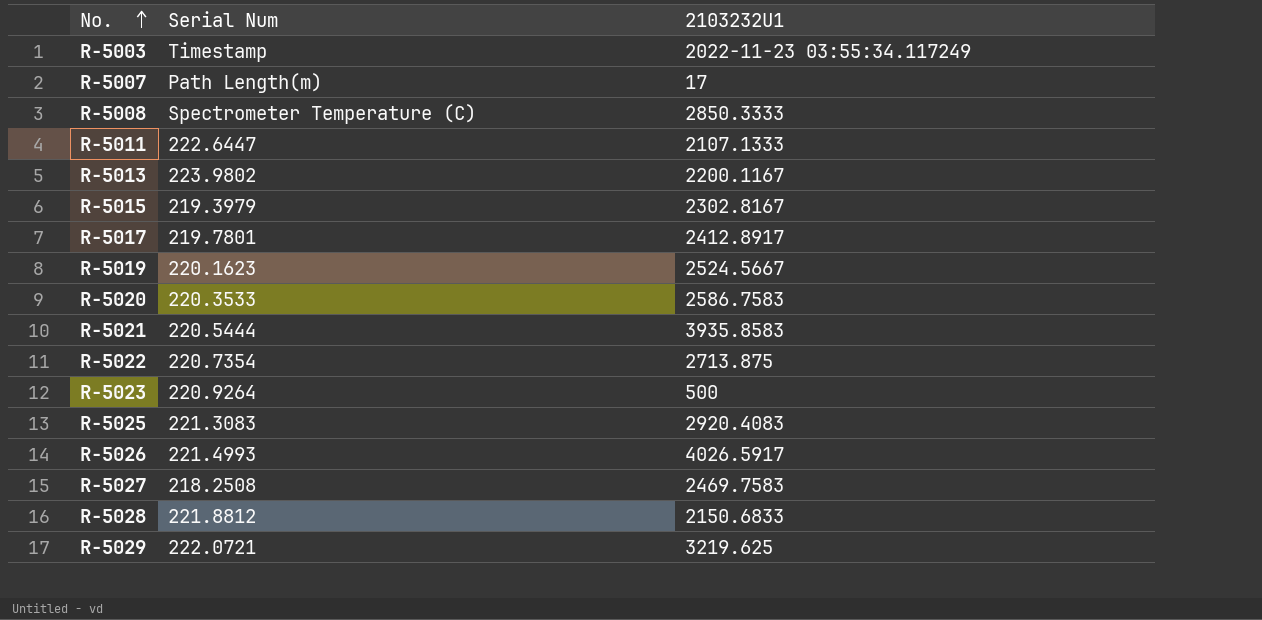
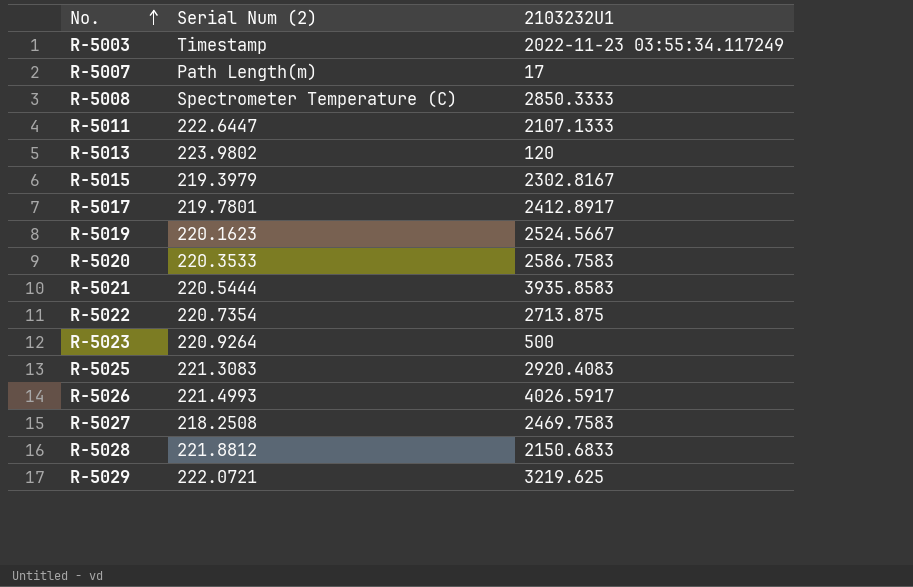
column name: Serial Num -> Serial Num (2)
R-5013 | 2103232U1: 2200.1167 -> 120

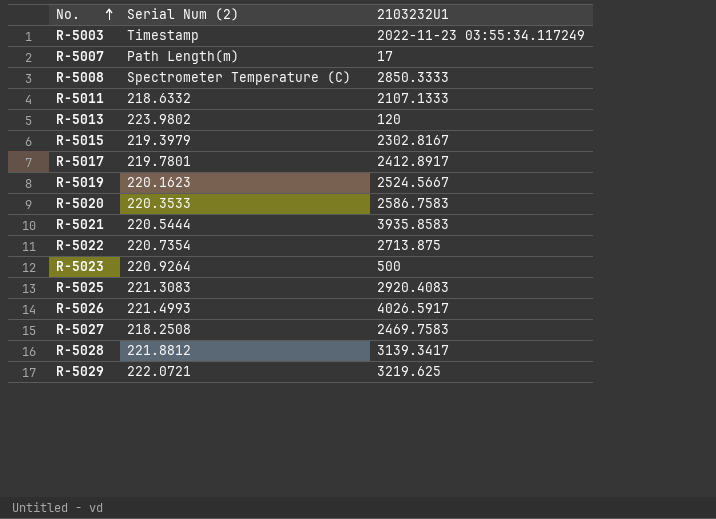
R-5011 | Serial Num (2): 222.6447 -> 218.6332
R-5028 | 2103232U1: 2150.6833 -> 3139.3417

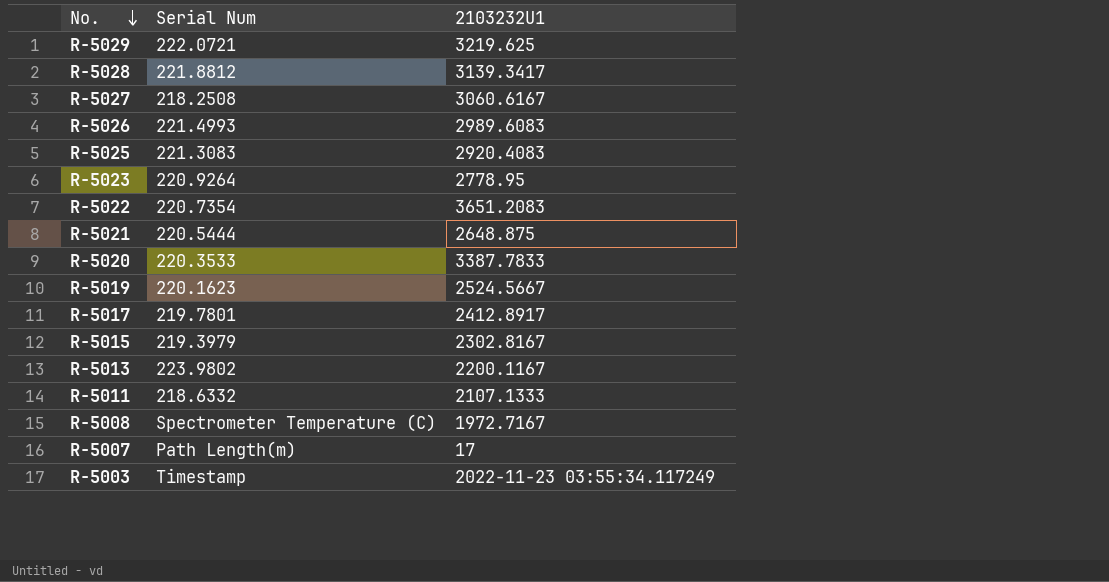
row order: No. ascending -> No. descending
column name: Serial Num (2) -> Serial Num
R-5027 | 2103232U1: 2469.7583 -> 3060.6167
R-5026 | 2103232U1: 4026.5917 -> 2989.6083
R-5023 | 2103232U1: 500 -> 2778.95
R-5022 | 2103232U1: 2713.875 -> 3651.2083
R-5021 | 2103232U1: 3935.8583 -> 2648.875
R-5020 | 2103232U1: 2586.7583 -> 3387.7833
R-5013 | 2103232U1: 120 -> 2200.1167
R-5008 | 2103232U1: 2850.3333 -> 1972.7167

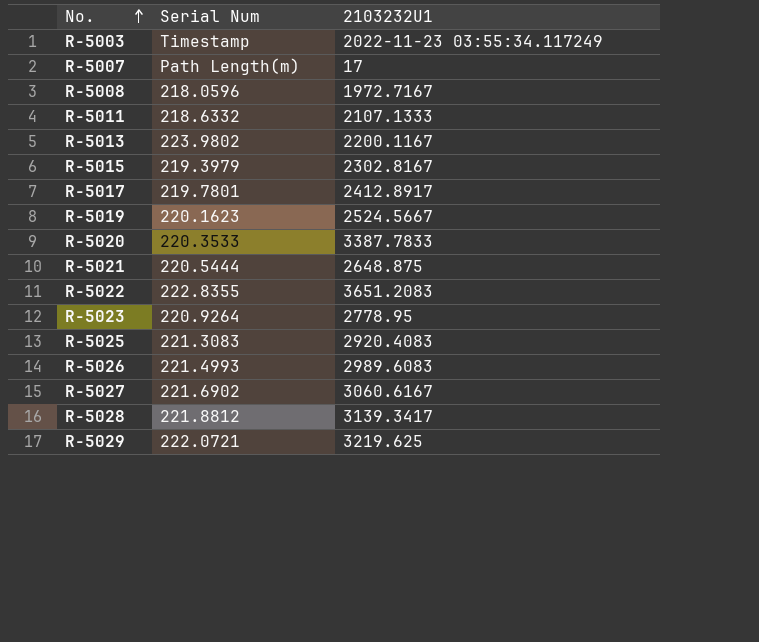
row order: No. descending -> No. ascending
R-5008 | Serial Num: Spectrometer Temperature (C) -> 218.0596
R-5022 | Serial Num: 220.7354 -> 222.8355
R-5027 | Serial Num: 218.2508 -> 221.6902

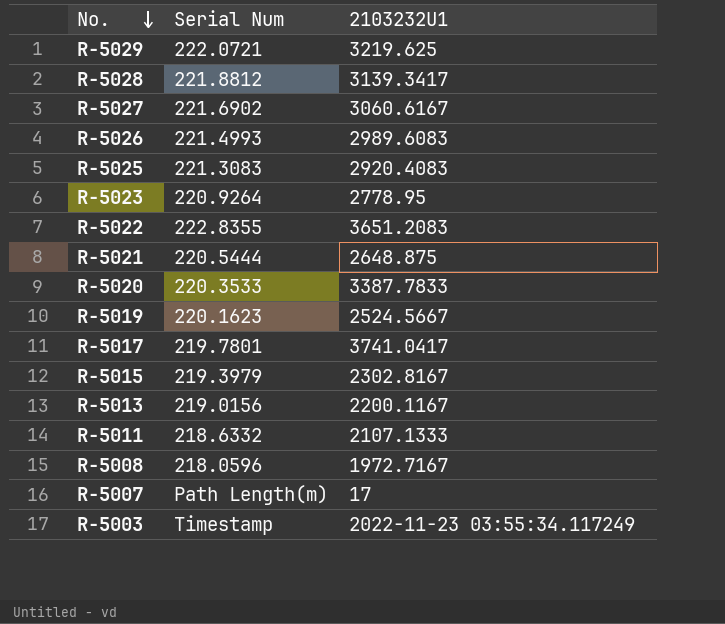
row order: No. ascending -> No. descending
R-5017 | 2103232U1: 2412.8917 -> 3741.0417
R-5013 | Serial Num: 223.9802 -> 219.0156

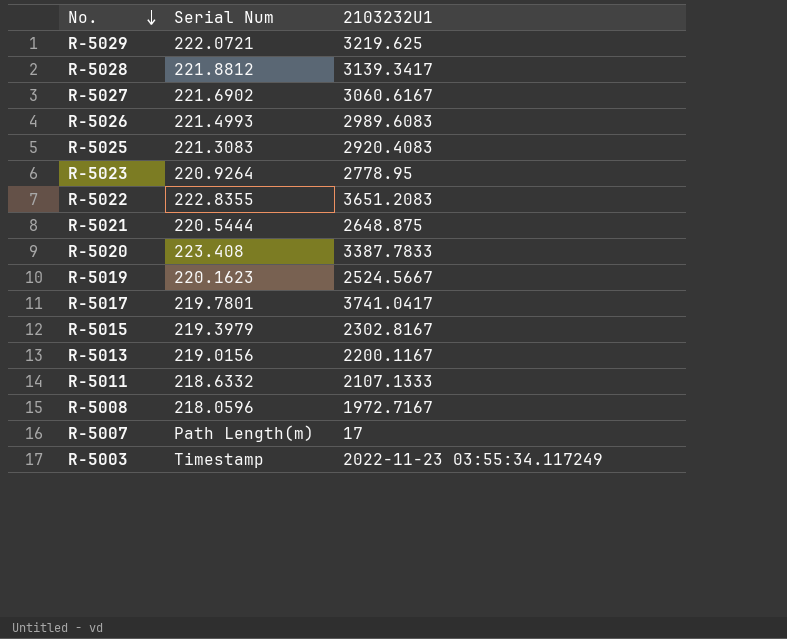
R-5020 | Serial Num: 220.3533 -> 223.408

